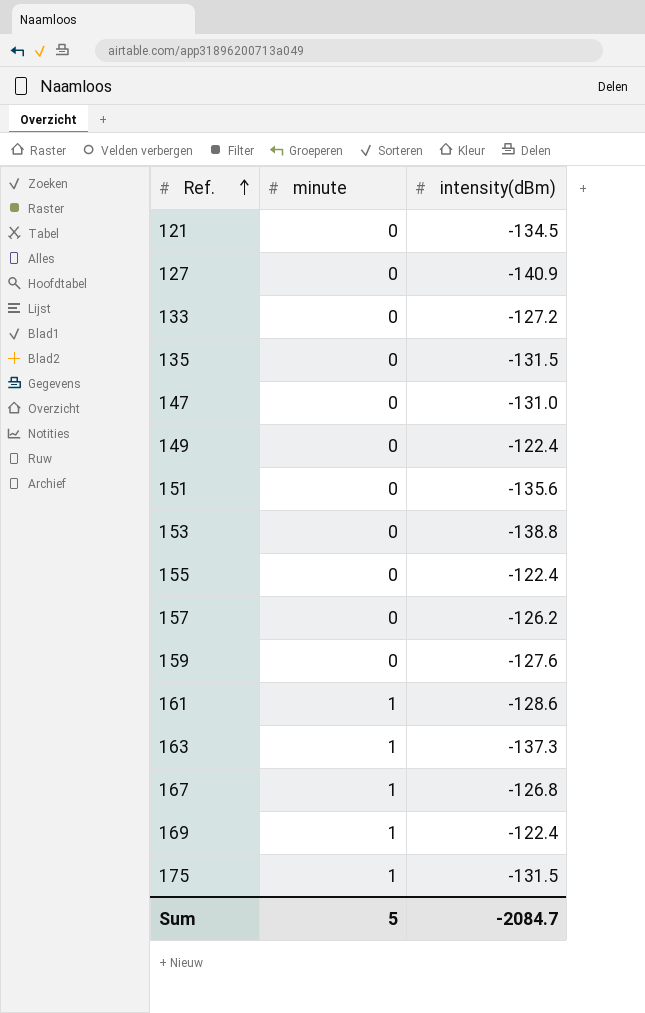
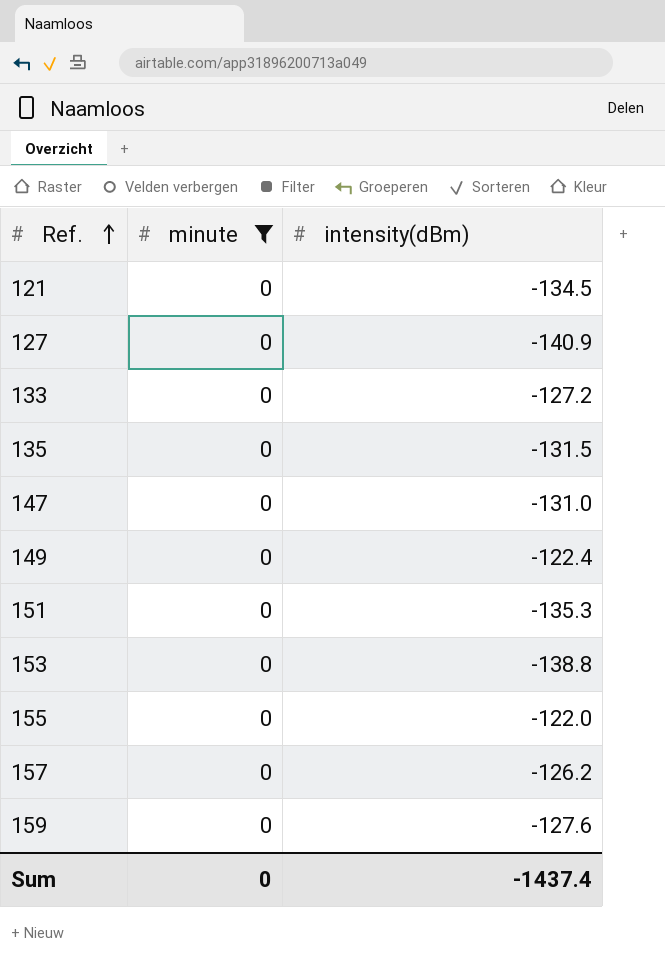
filter: none -> minute = 0
151 | intensity(dBm): -135.6 -> -135.3
155 | intensity(dBm): -122.4 -> -122.0
Sum | minute: 5 -> 0
Sum | intensity(dBm): -2084.7 -> -1437.4

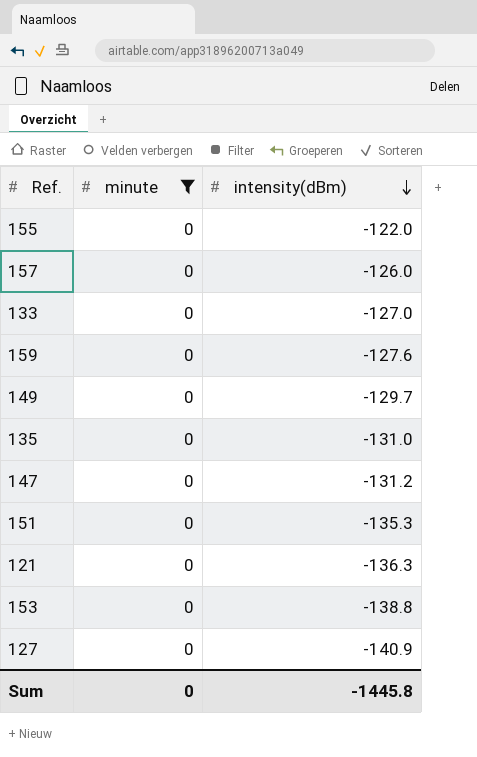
row order: Ref. ascending -> intensity(dBm) descending
157 | intensity(dBm): -126.2 -> -126.0
133 | intensity(dBm): -127.2 -> -127.0
149 | intensity(dBm): -122.4 -> -129.7
135 | intensity(dBm): -131.5 -> -131.0
147 | intensity(dBm): -131.0 -> -131.2
121 | intensity(dBm): -134.5 -> -136.3
Sum | intensity(dBm): -1437.4 -> -1445.8

